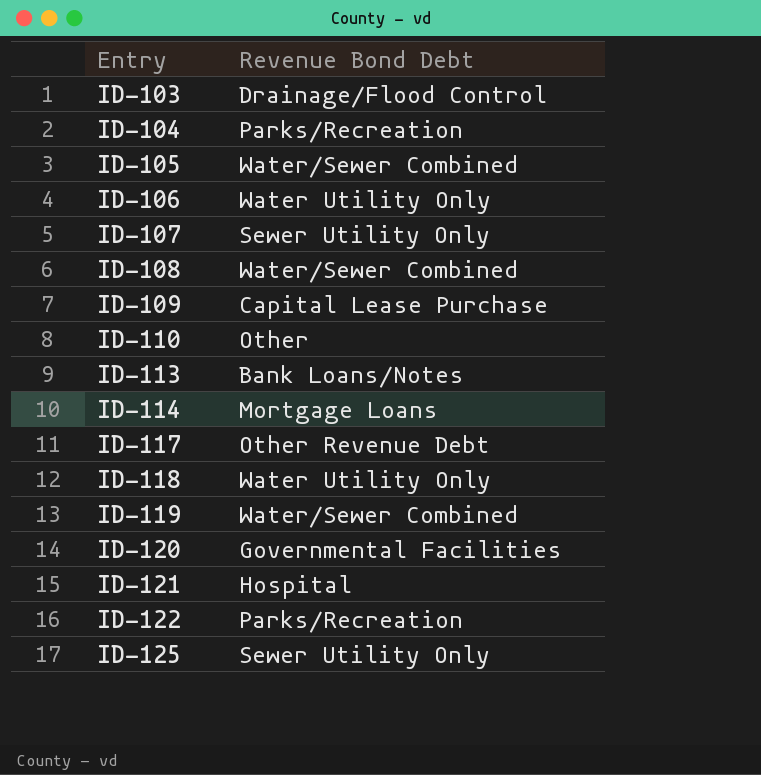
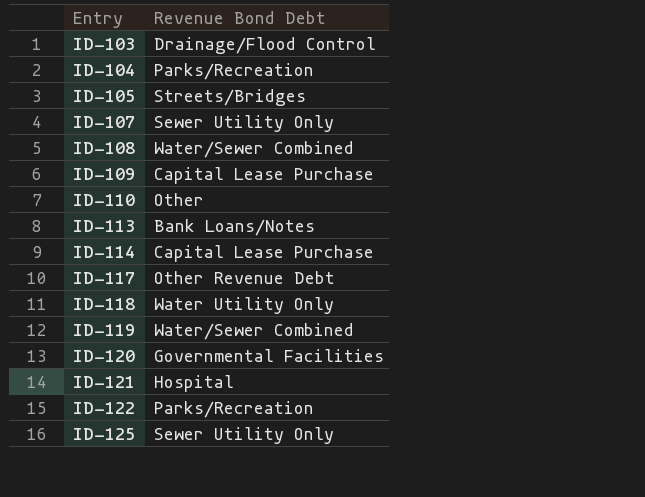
row ID-106: Water Utility Only -> none
ID-105 | Revenue Bond Debt: Water/Sewer Combined -> Streets/Bridges
ID-114 | Revenue Bond Debt: Mortgage Loans -> Capital Lease Purchase

